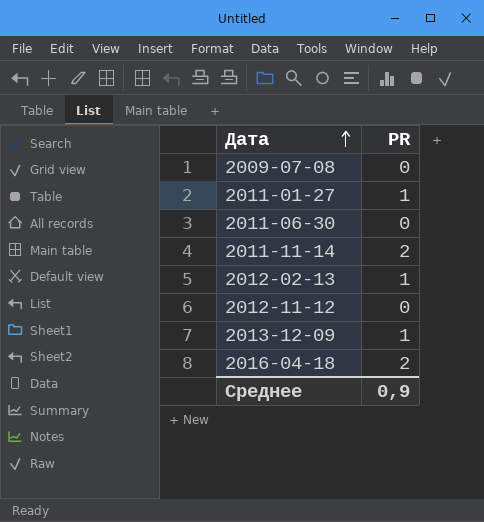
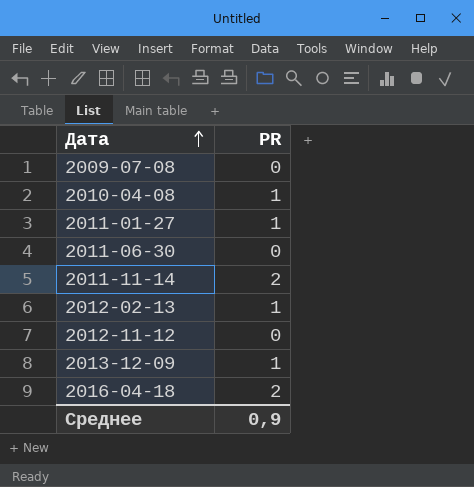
row 2010-04-08: none -> 1

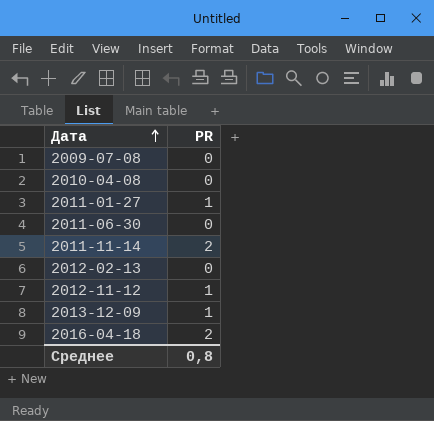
2010-04-08 | PR: 1 -> 0
2012-02-13 | PR: 1 -> 0
2012-11-12 | PR: 0 -> 1
Среднее | PR: 0,9 -> 0,8

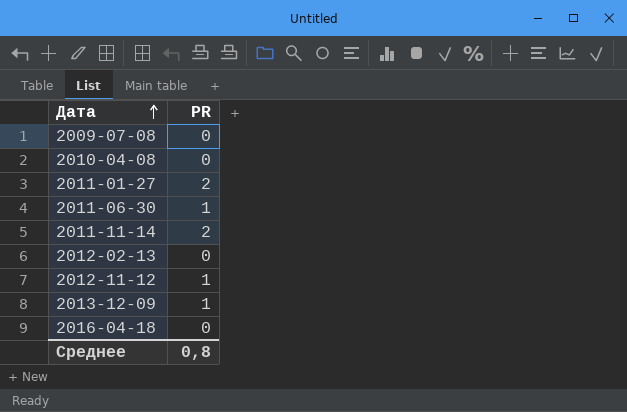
2011-01-27 | PR: 1 -> 2
2011-06-30 | PR: 0 -> 1
2016-04-18 | PR: 2 -> 0

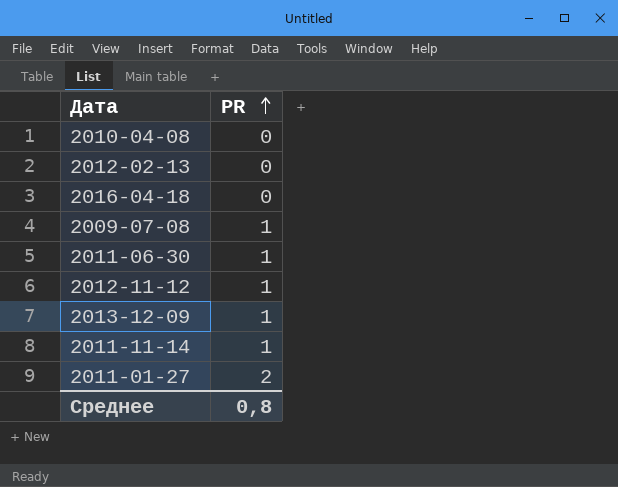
row order: Дата ascending -> PR ascending
2009-07-08 | PR: 0 -> 1
2011-11-14 | PR: 2 -> 1

